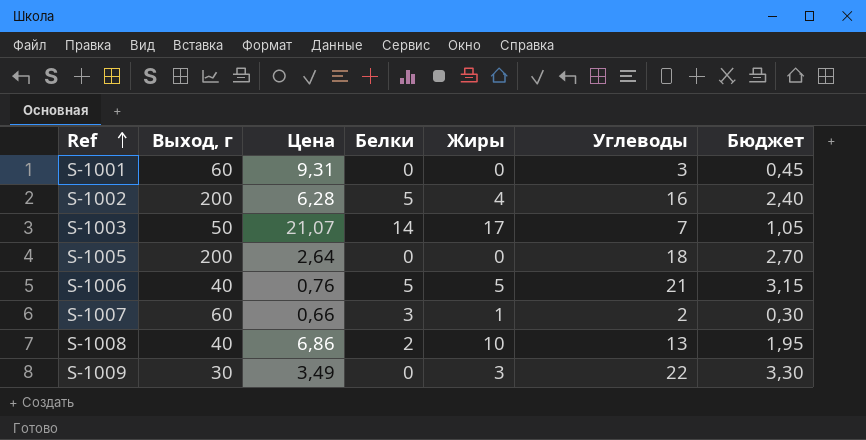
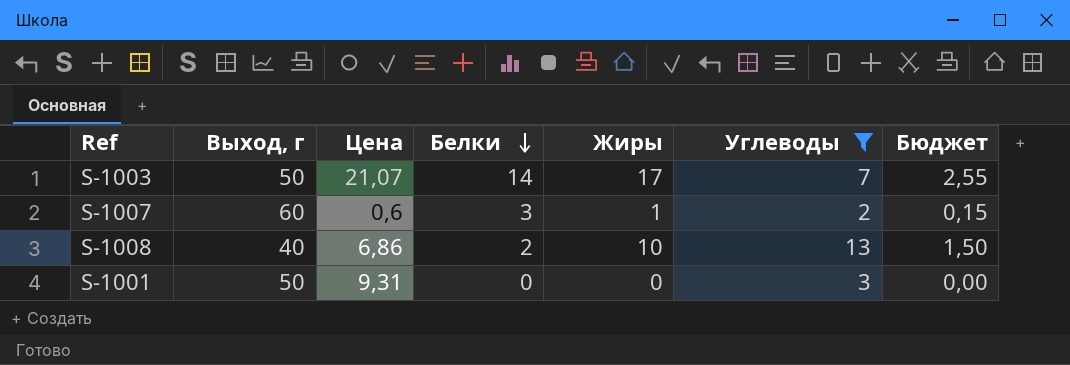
filter: none -> Углеводы <= 13
row order: Ref ascending -> Белки descending
column Бюджет | formula: [Углеводы] * 0,15 -> [Жиры] * 0,15
S-1007 | Цена: 0,66 -> 0,6
S-1001 | Выход, г: 60 -> 50

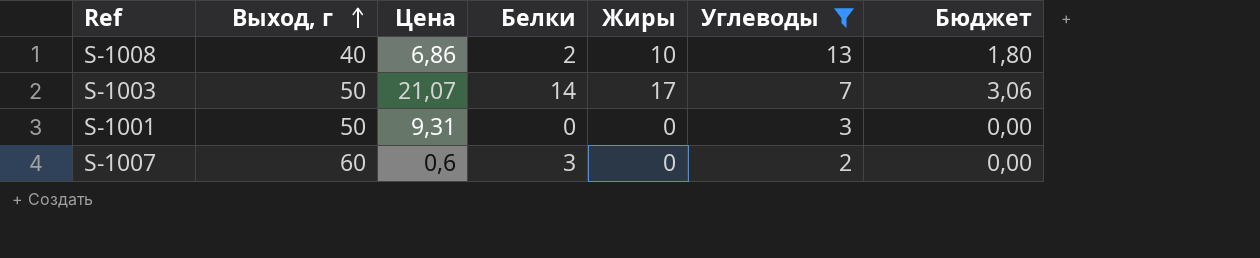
row order: Белки descending -> Выход, г ascending
column Бюджет | formula: [Жиры] * 0,15 -> [Жиры] * 0,18
S-1007 | Жиры: 1 -> 0

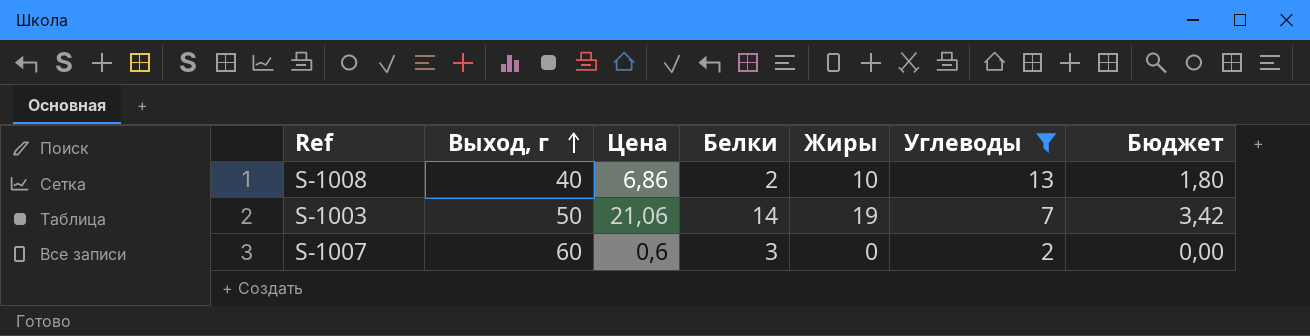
row S-1001: 50 | 9,31 | 0 | 0 | 3 | 0,00 -> none
S-1003 | Цена: 21,07 -> 21,06
S-1003 | Жиры: 17 -> 19
S-1003 | Бюджет: 3,06 -> 3,42

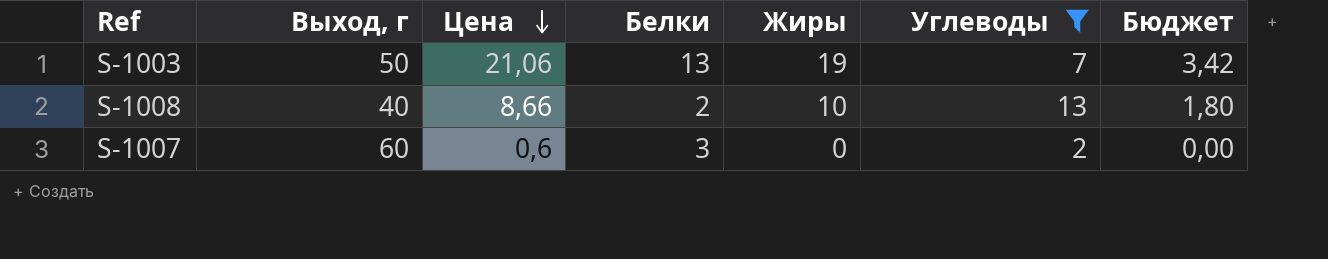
row order: Выход, г ascending -> Цена descending
S-1003 | Белки: 14 -> 13
S-1008 | Цена: 6,86 -> 8,66

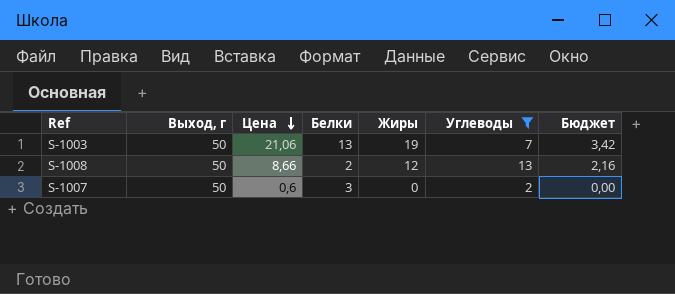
S-1008 | Выход, г: 40 -> 50
S-1008 | Жиры: 10 -> 12
S-1008 | Бюджет: 1,80 -> 2,16
S-1007 | Выход, г: 60 -> 50

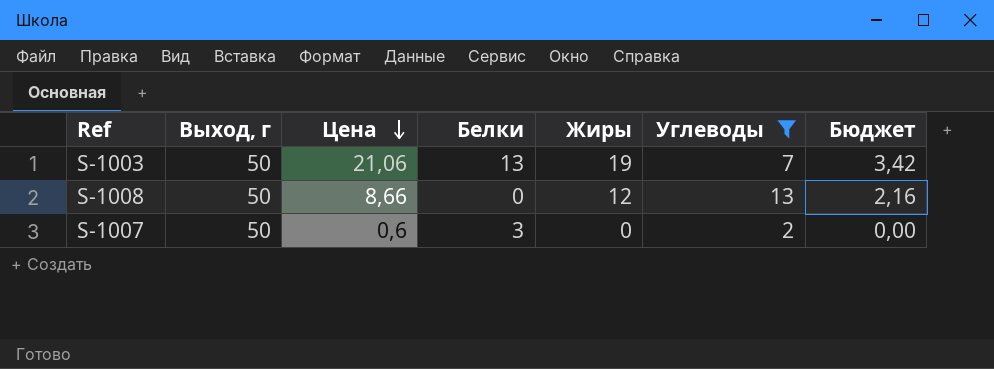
S-1008 | Белки: 2 -> 0

